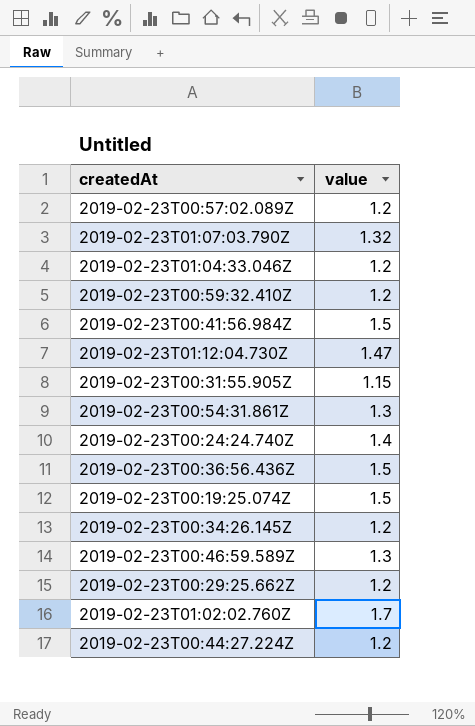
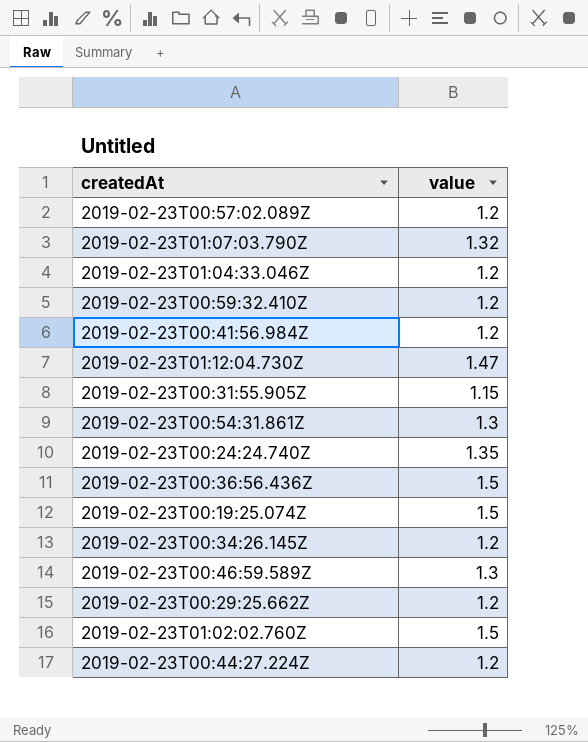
2019-02-23T00:41:56.984Z | value: 1.5 -> 1.2
2019-02-23T00:24:24.740Z | value: 1.4 -> 1.35
2019-02-23T01:02:02.760Z | value: 1.7 -> 1.5

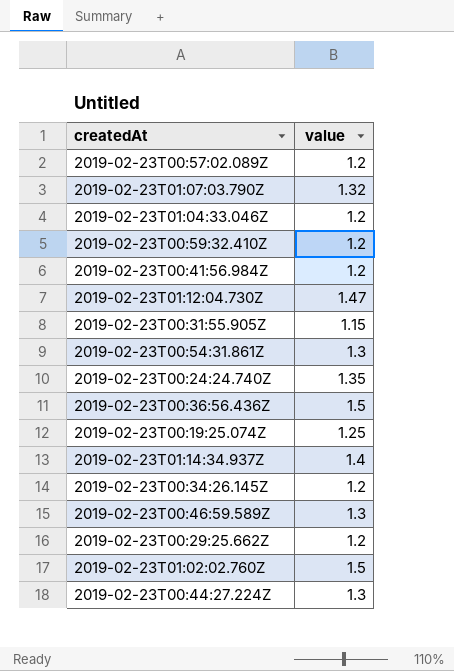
2019-02-23T00:19:25.074Z | value: 1.5 -> 1.25
row 2019-02-23T01:14:34.937Z: none -> 1.4
2019-02-23T00:44:27.224Z | value: 1.2 -> 1.3

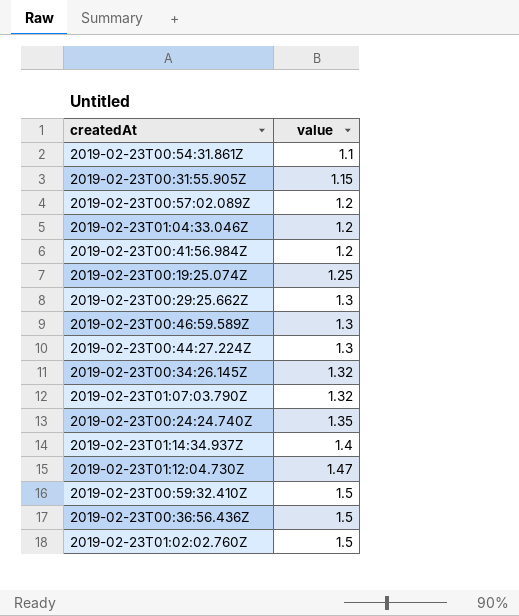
row order: none -> value ascending
2019-02-23T00:54:31.861Z | value: 1.3 -> 1.1
2019-02-23T00:29:25.662Z | value: 1.2 -> 1.3
2019-02-23T00:34:26.145Z | value: 1.2 -> 1.32
2019-02-23T00:59:32.410Z | value: 1.2 -> 1.5

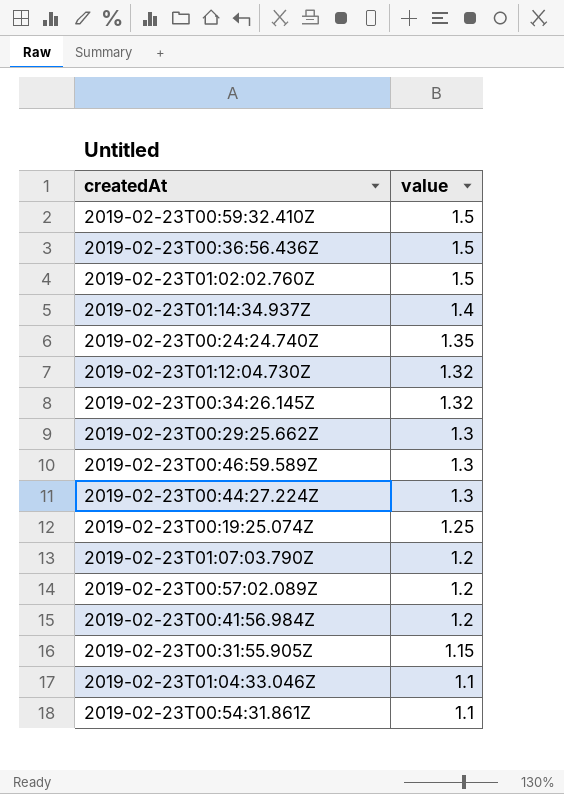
row order: value ascending -> value descending
2019-02-23T01:12:04.730Z | value: 1.47 -> 1.32
2019-02-23T01:07:03.790Z | value: 1.32 -> 1.2
2019-02-23T01:04:33.046Z | value: 1.2 -> 1.1

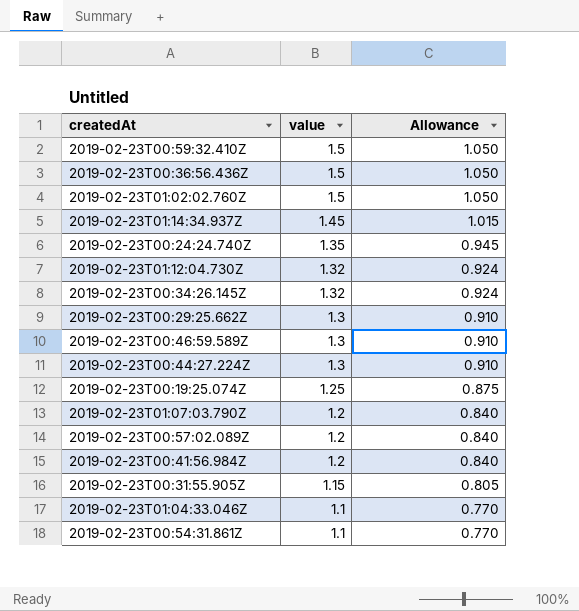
column Allowance | formula: none -> [value] * 0.7
2019-02-23T01:14:34.937Z | value: 1.4 -> 1.45

